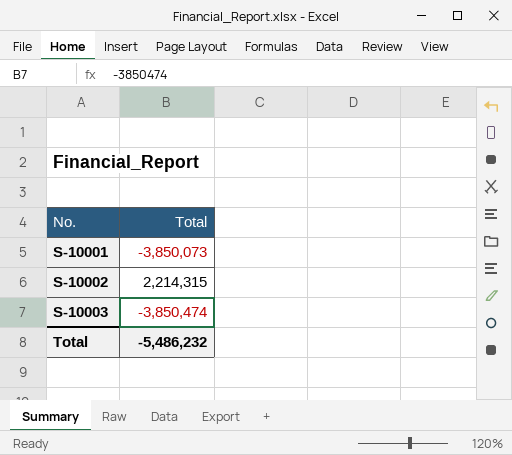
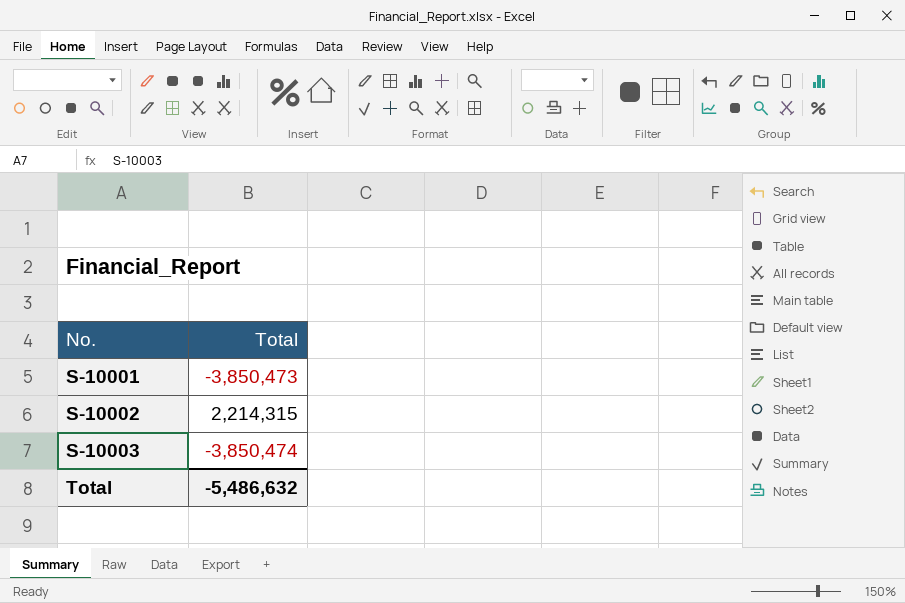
S-10001 | Total: -3,850,073 -> -3,850,473
Total | Total: -5,486,232 -> -5,486,632

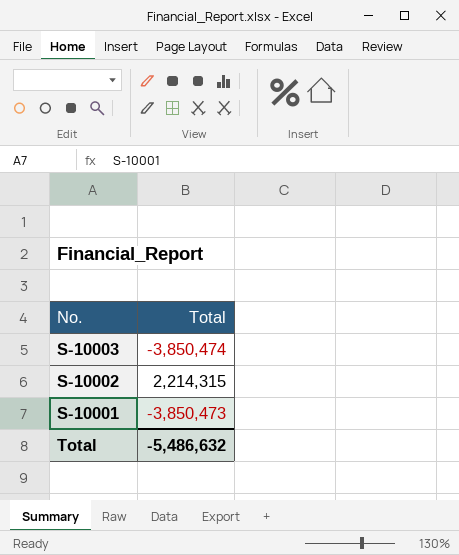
row order: No. ascending -> No. descending

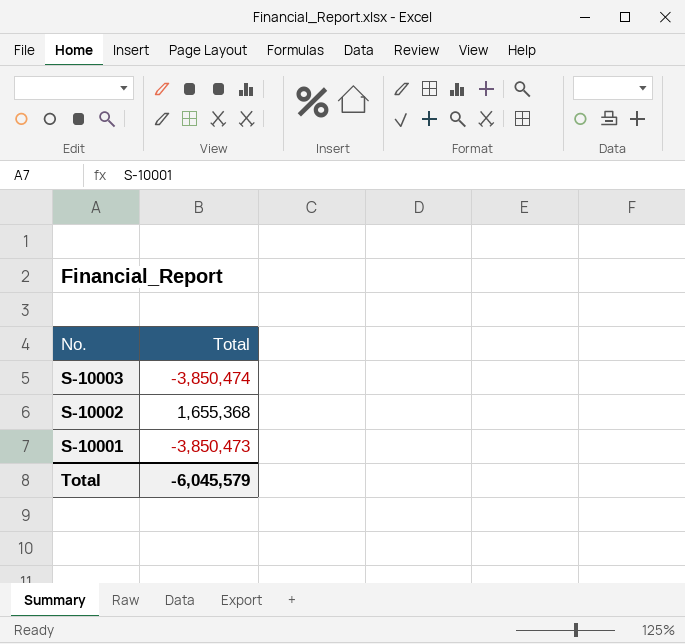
S-10002 | Total: 2,214,315 -> 1,655,368
Total | Total: -5,486,632 -> -6,045,579

